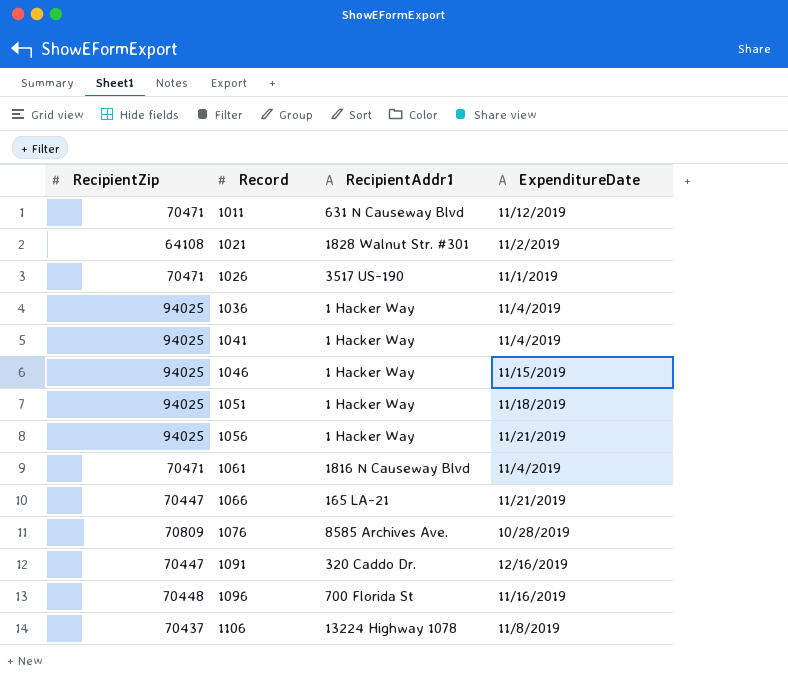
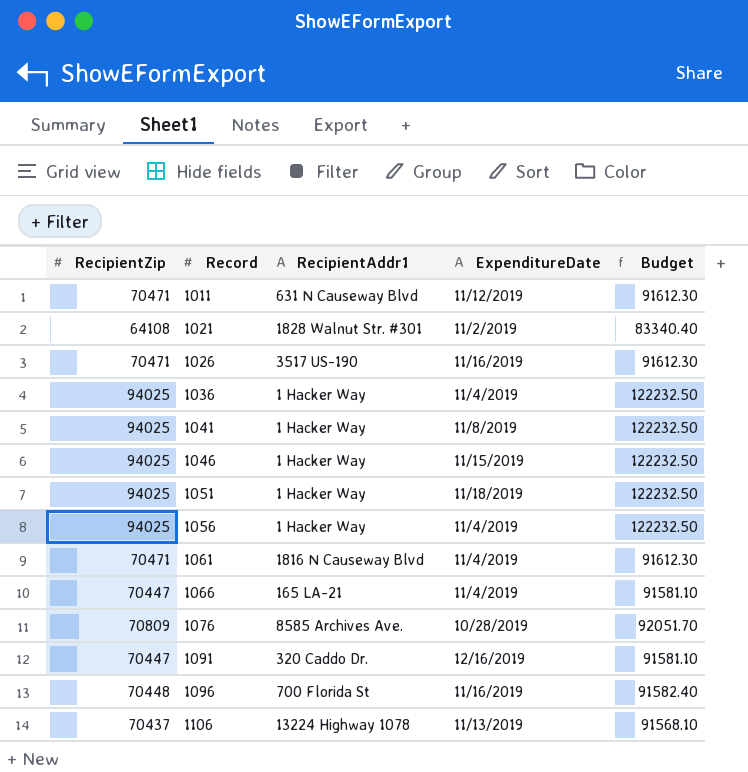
column Budget | formula: none -> [RecipientZip] * 1.3
1026 | ExpenditureDate: 11/1/2019 -> 11/16/2019
1041 | ExpenditureDate: 11/4/2019 -> 11/8/2019
1056 | ExpenditureDate: 11/21/2019 -> 11/4/2019
1066 | ExpenditureDate: 11/21/2019 -> 11/4/2019
1106 | ExpenditureDate: 11/8/2019 -> 11/13/2019

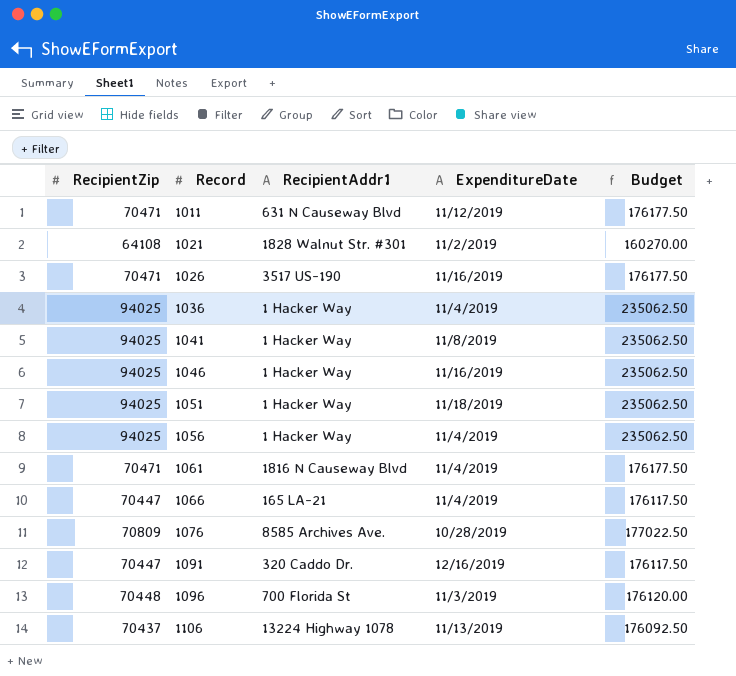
column Budget | formula: [RecipientZip] * 1.3 -> [RecipientZip] * 2.5
1046 | ExpenditureDate: 11/15/2019 -> 11/16/2019
1096 | ExpenditureDate: 11/16/2019 -> 11/3/2019

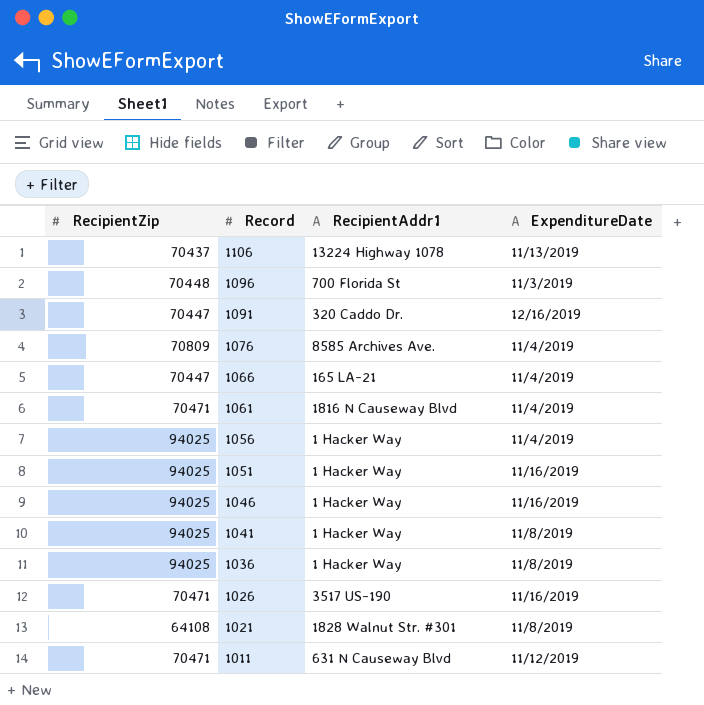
row order: Record ascending -> Record descending
column Budget | formula: [RecipientZip] * 2.5 -> none
1076 | ExpenditureDate: 10/28/2019 -> 11/4/2019
1051 | ExpenditureDate: 11/18/2019 -> 11/16/2019
1036 | ExpenditureDate: 11/4/2019 -> 11/8/2019
1021 | ExpenditureDate: 11/2/2019 -> 11/8/2019

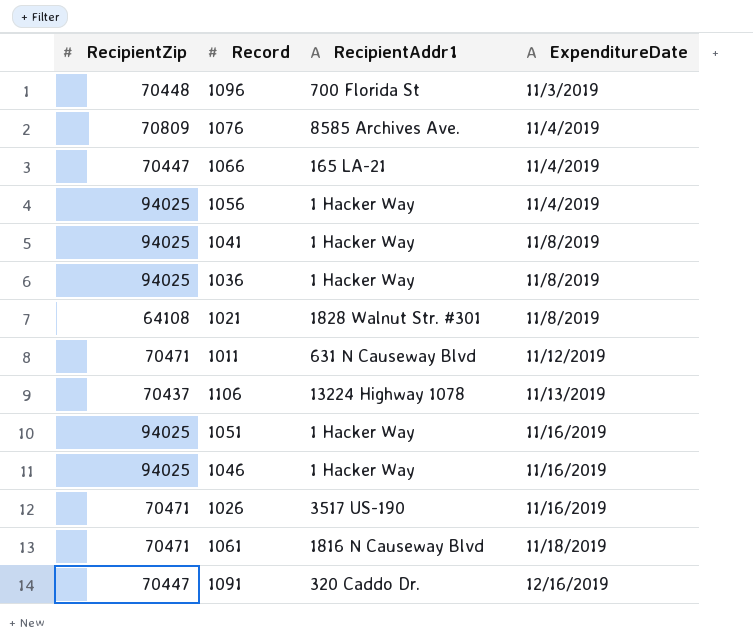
row order: Record descending -> ExpenditureDate ascending
1061 | ExpenditureDate: 11/4/2019 -> 11/18/2019

